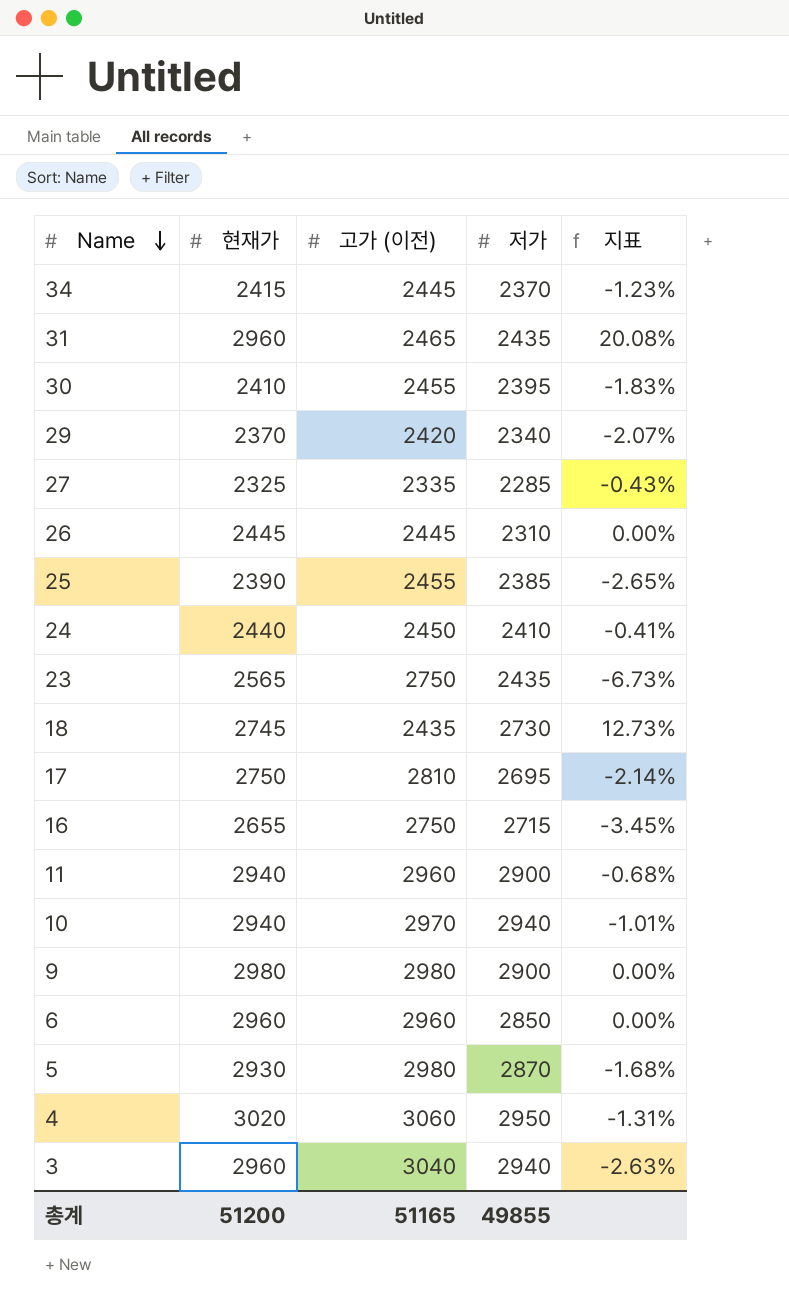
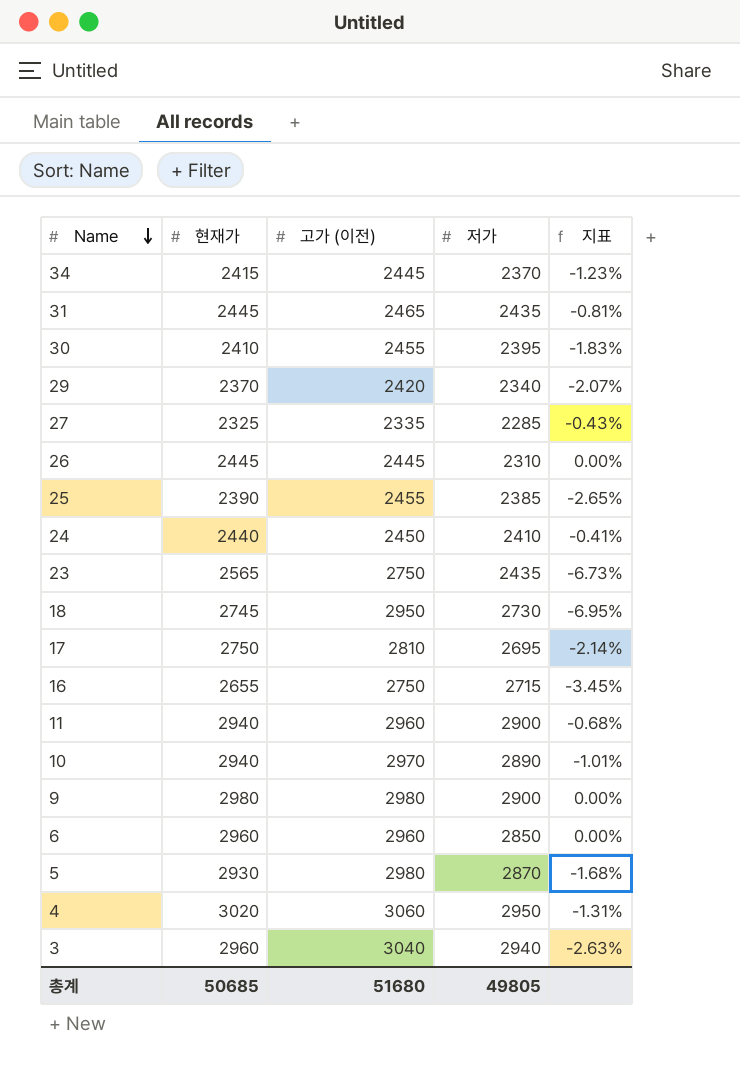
31 | 현재가: 2960 -> 2445
31 | 지표: 20.08% -> -0.81%
18 | 고가 (이전): 2435 -> 2950
18 | 지표: 12.73% -> -6.95%
10 | 저가: 2940 -> 2890
총계 | 현재가: 51200 -> 50685
총계 | 고가 (이전): 51165 -> 51680
총계 | 저가: 49855 -> 49805

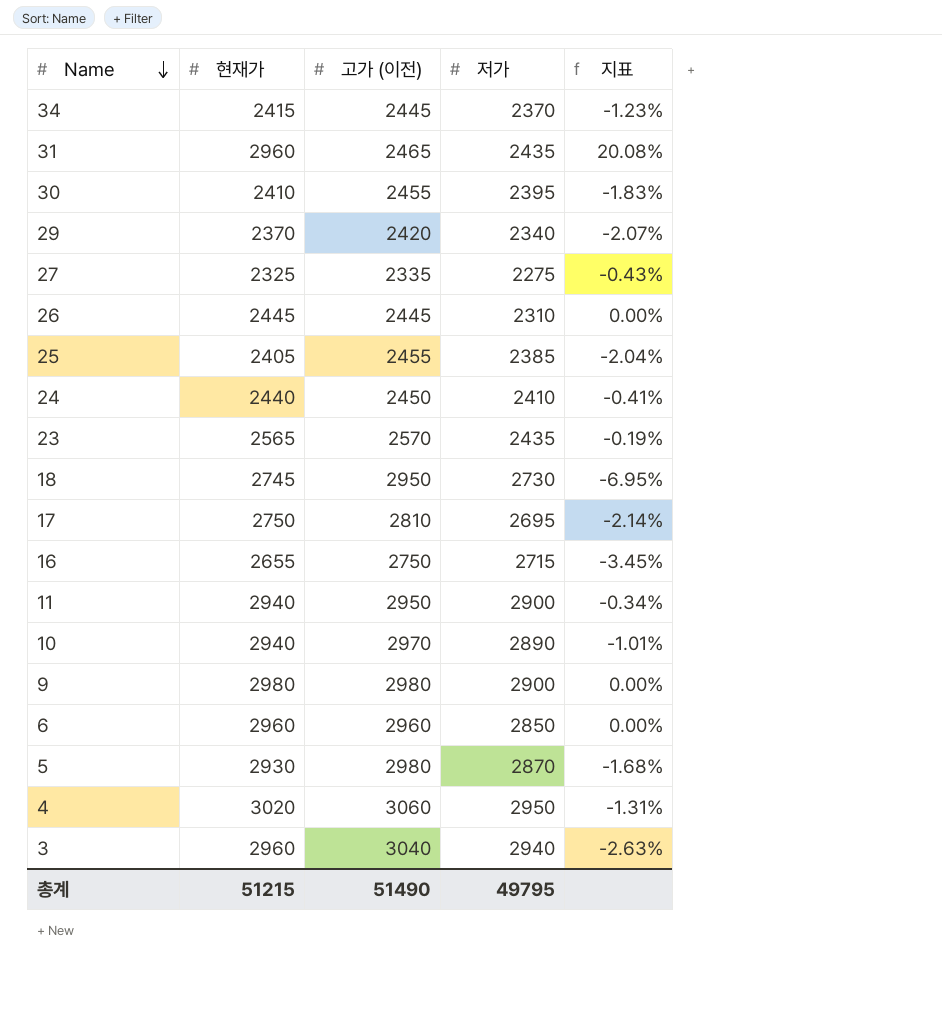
31 | 현재가: 2445 -> 2960
31 | 지표: -0.81% -> 20.08%
27 | 저가: 2285 -> 2275
25 | 현재가: 2390 -> 2405
25 | 지표: -2.65% -> -2.04%
23 | 고가 (이전): 2750 -> 2570
23 | 지표: -6.73% -> -0.19%
11 | 고가 (이전): 2960 -> 2950
11 | 지표: -0.68% -> -0.34%
총계 | 현재가: 50685 -> 51215
총계 | 고가 (이전): 51680 -> 51490
총계 | 저가: 49805 -> 49795

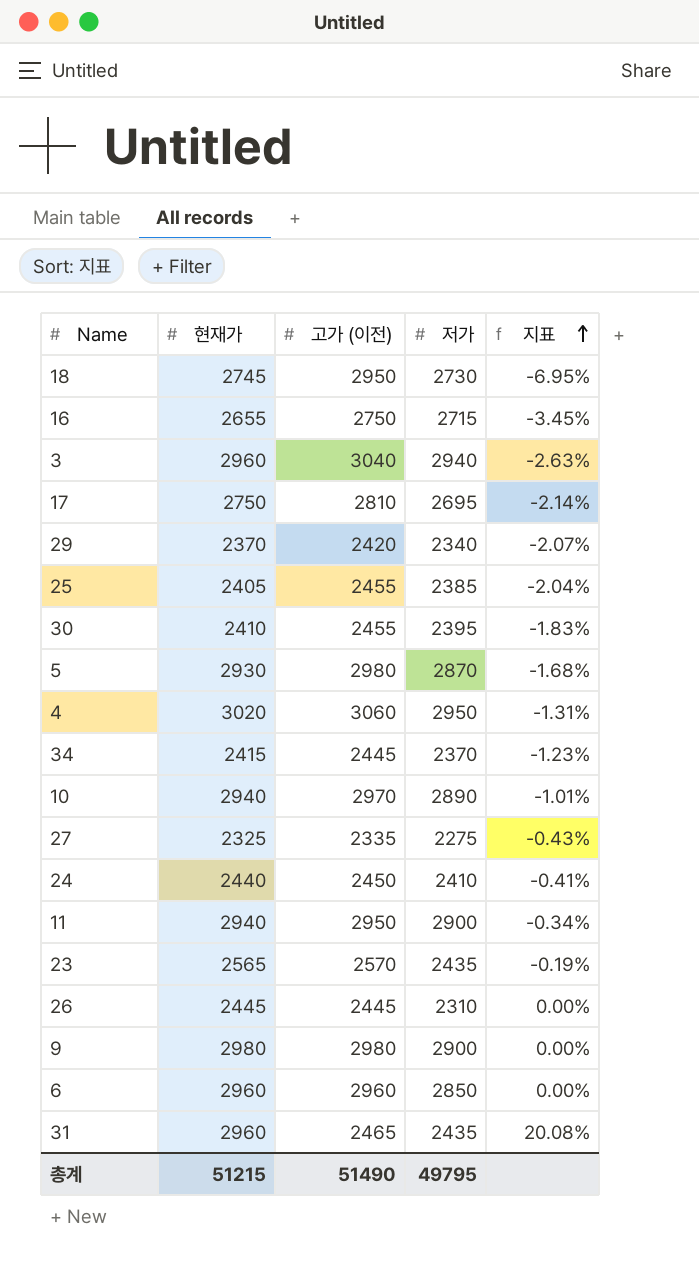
row order: Name descending -> 지표 ascending

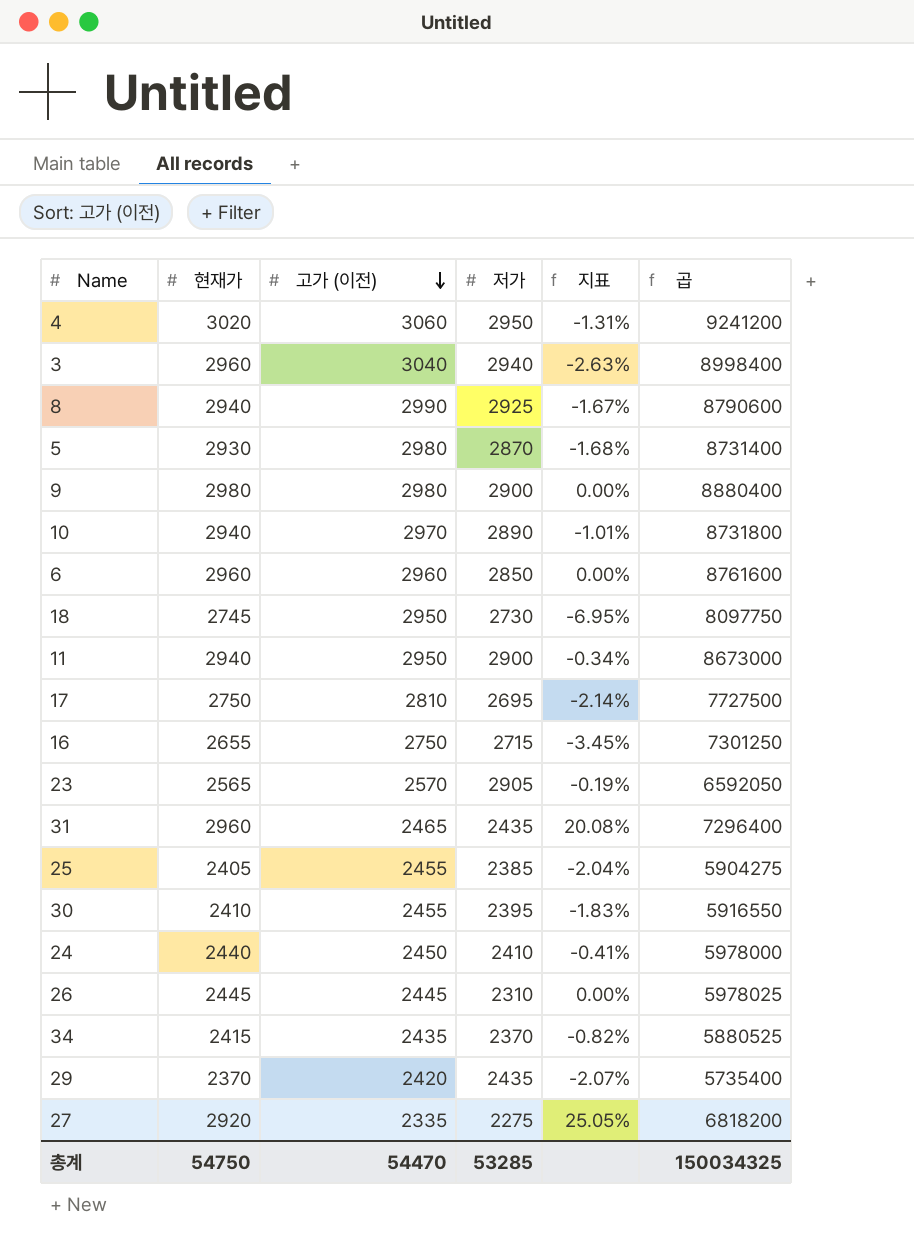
row order: 지표 ascending -> 고가 (이전) descending
column 곱 | formula: none -> [현재가] * [고가 (이전)]
row 8: none -> 2940 | 2990 | 2925 | -1.67% | 8790600
23 | 저가: 2435 -> 2905
34 | 고가 (이전): 2445 -> 2435
34 | 지표: -1.23% -> -0.82%
29 | 저가: 2340 -> 2435
27 | 현재가: 2325 -> 2920
27 | 지표: -0.43% -> 25.05%
총계 | 현재가: 51215 -> 54750
총계 | 고가 (이전): 51490 -> 54470
총계 | 저가: 49795 -> 53285

